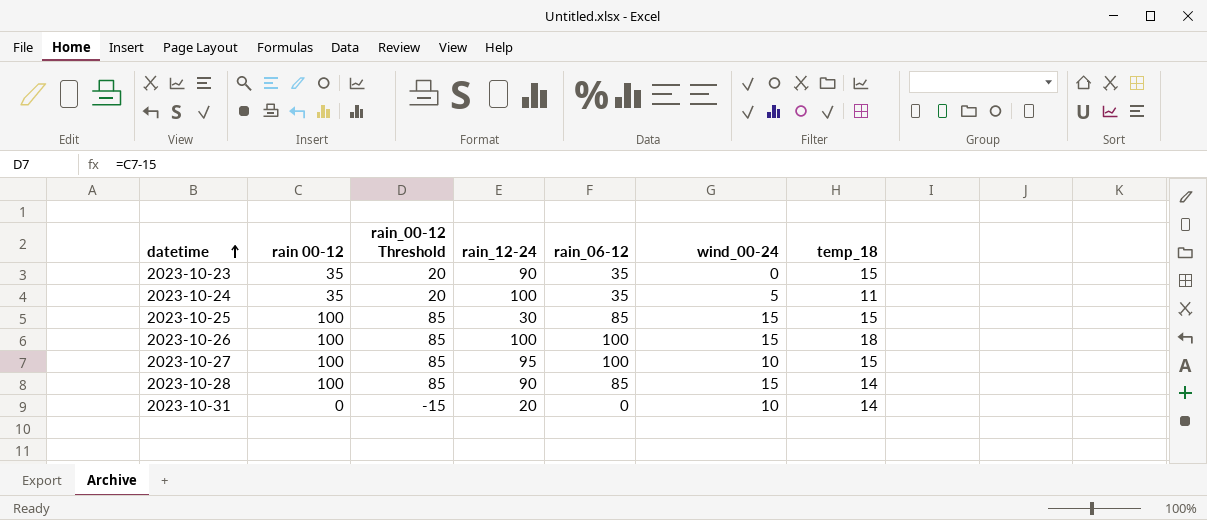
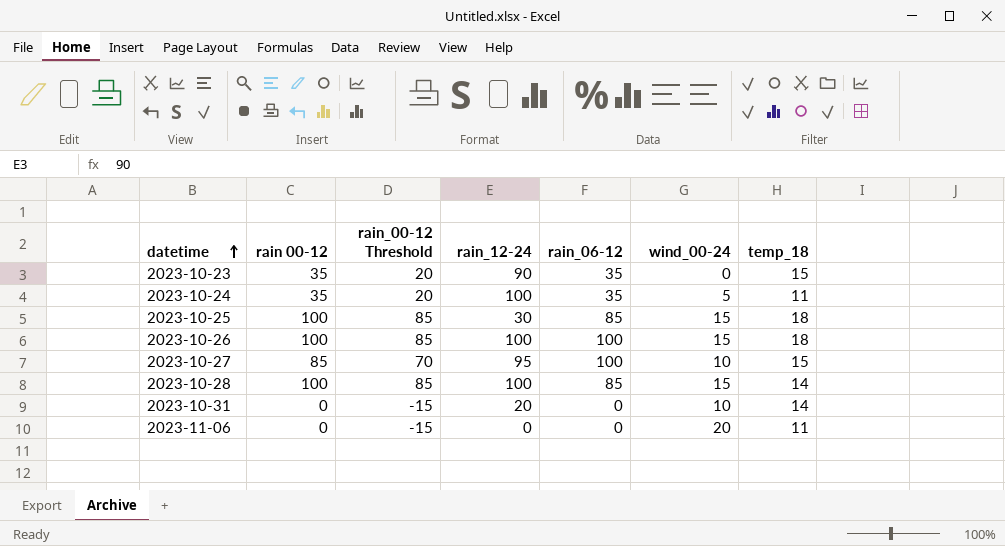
2023-10-25 | temp_18: 15 -> 18
2023-10-27 | rain 00-12: 100 -> 85
2023-10-27 | rain_00-12 Threshold: 85 -> 70
2023-10-28 | rain_12-24: 90 -> 100
row 2023-11-06: none -> 0 | -15 | 0 | 0 | 20 | 11

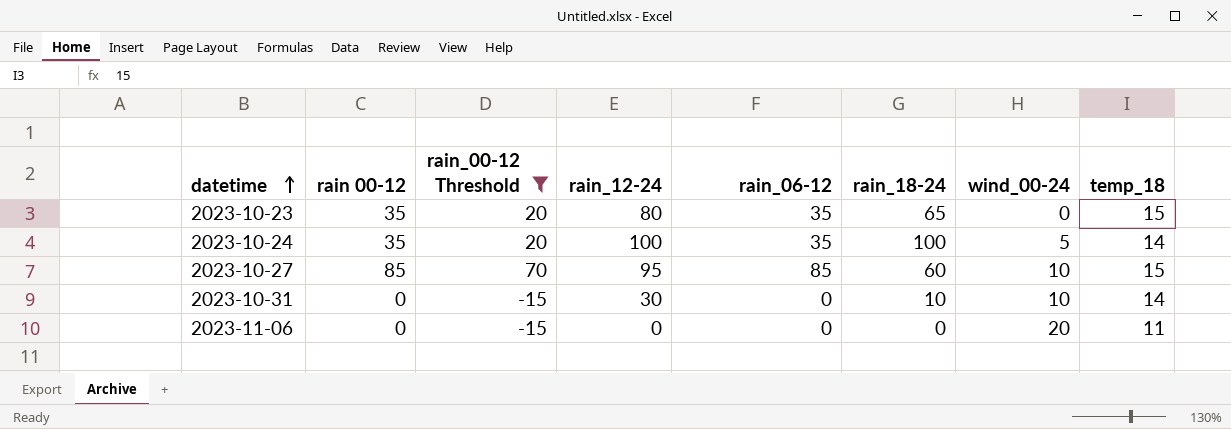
filter: none -> rain_00-12 Threshold != 85
column rain_18-24 | position: none -> 6
2023-10-23 | rain_12-24: 90 -> 80
2023-10-24 | temp_18: 11 -> 14
2023-10-27 | rain_06-12: 100 -> 85
2023-10-31 | rain_12-24: 20 -> 30

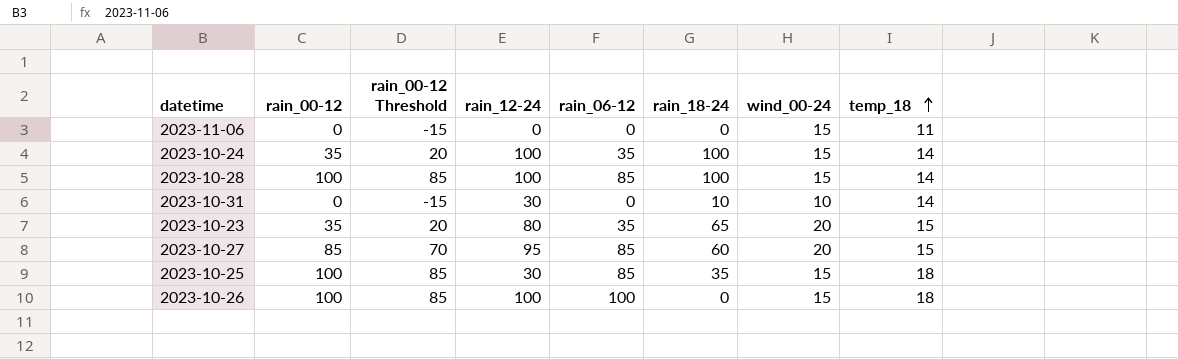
filter: rain_00-12 Threshold != 85 -> none
row order: datetime ascending -> temp_18 ascending
column name: rain 00-12 -> rain_00-12
2023-11-06 | wind_00-24: 20 -> 15
2023-10-24 | wind_00-24: 5 -> 15
2023-10-23 | wind_00-24: 0 -> 20
2023-10-27 | wind_00-24: 10 -> 20

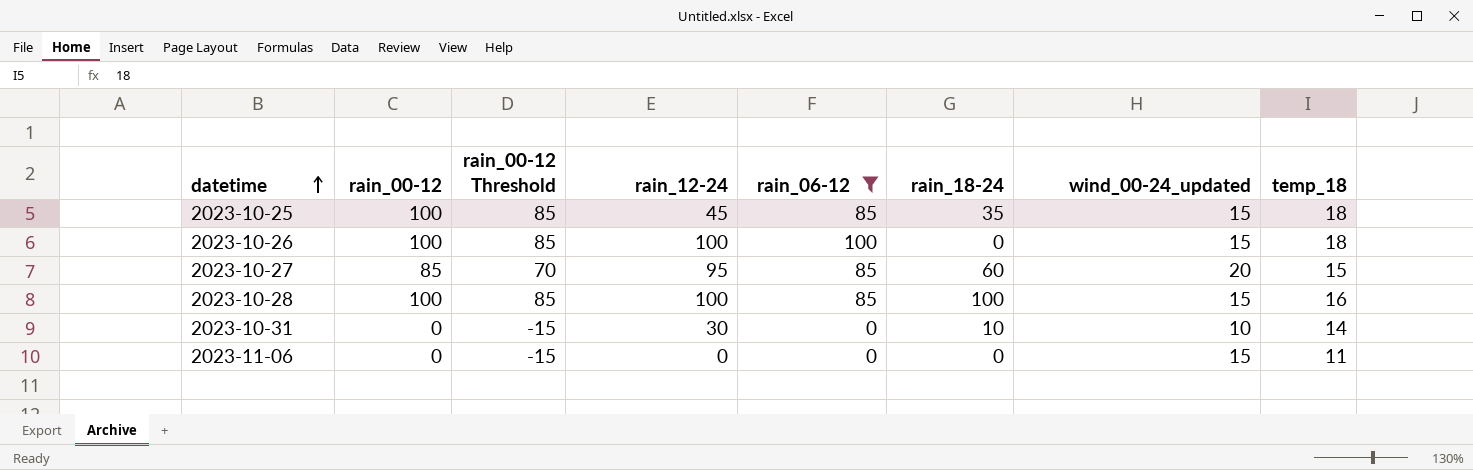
filter: none -> rain_06-12 != 35
row order: temp_18 ascending -> datetime ascending
column name: wind_00-24 -> wind_00-24_updated
2023-10-25 | rain_12-24: 30 -> 45
2023-10-28 | temp_18: 14 -> 16

